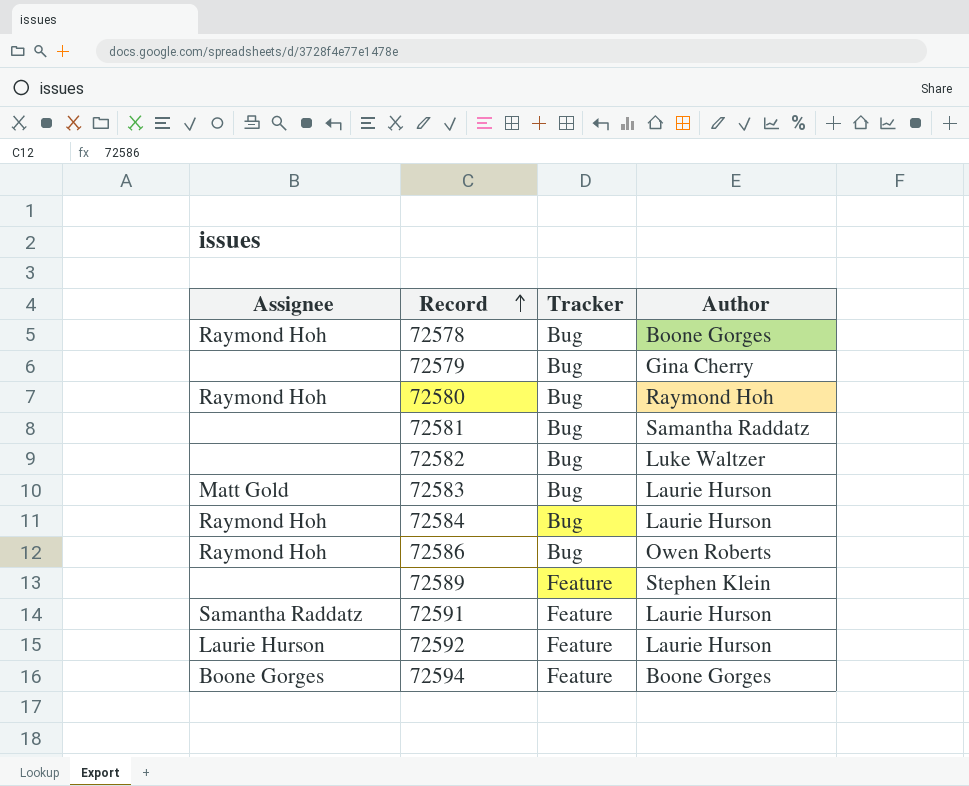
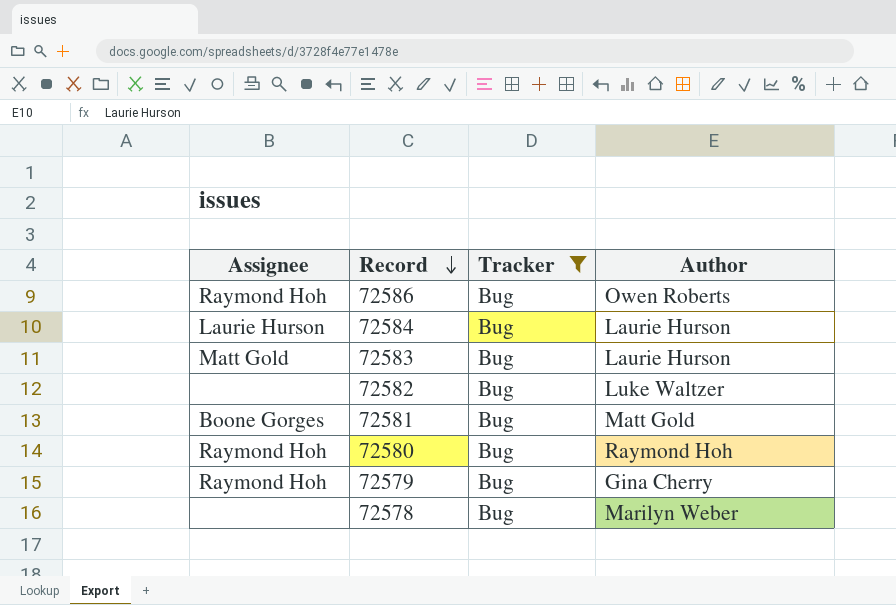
filter: none -> Tracker = Bug
row order: Record ascending -> Record descending
72584 | Assignee: Raymond Hoh -> Laurie Hurson
72581 | Assignee: none -> Boone Gorges
72581 | Author: Samantha Raddatz -> Matt Gold
72579 | Assignee: none -> Raymond Hoh
72578 | Assignee: Raymond Hoh -> none
72578 | Author: Boone Gorges -> Marilyn Weber

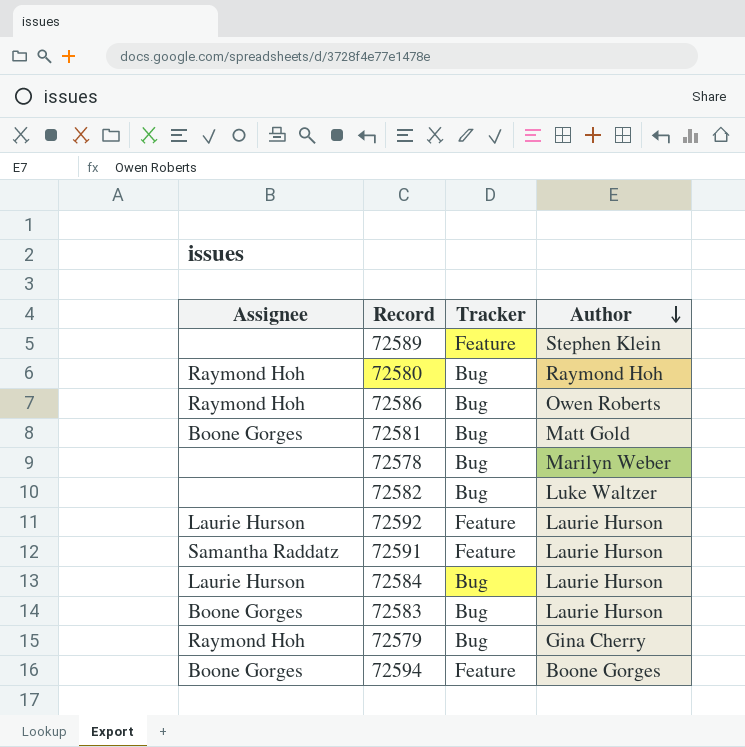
filter: Tracker = Bug -> none
row order: Record descending -> Author descending
72583 | Assignee: Matt Gold -> Boone Gorges

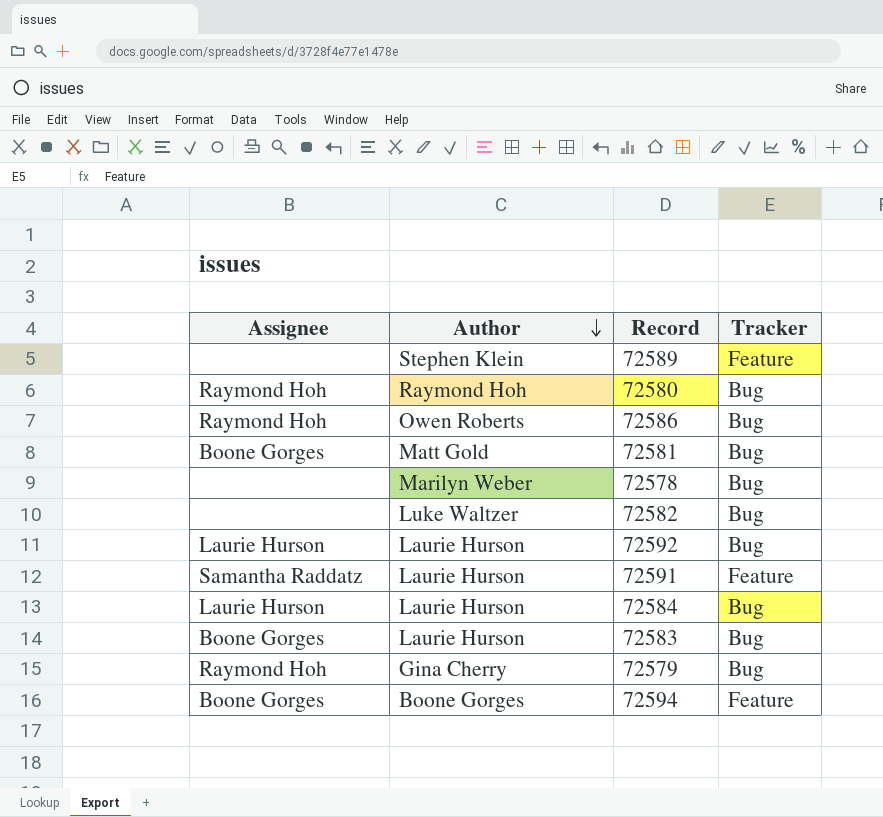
column Author | position: 4 -> 2
72592 | Tracker: Feature -> Bug

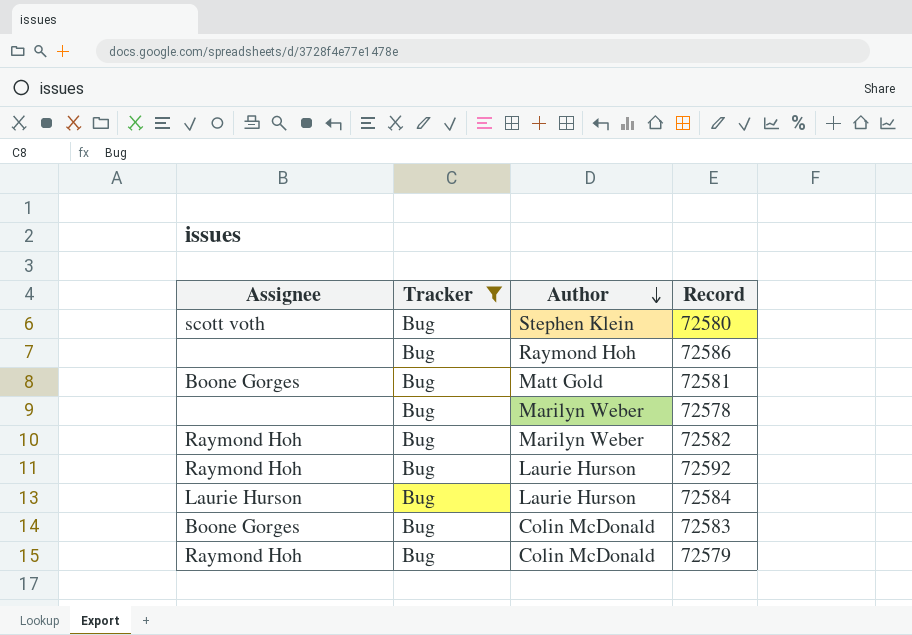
filter: none -> Tracker = Bug
column Tracker | position: 4 -> 2
72580 | Assignee: Raymond Hoh -> scott voth
72580 | Author: Raymond Hoh -> Stephen Klein
72586 | Assignee: Raymond Hoh -> none
72586 | Author: Owen Roberts -> Raymond Hoh
72582 | Assignee: none -> Raymond Hoh
72582 | Author: Luke Waltzer -> Marilyn Weber
72592 | Assignee: Laurie Hurson -> Raymond Hoh
72583 | Author: Laurie Hurson -> Colin McDonald
72579 | Author: Gina Cherry -> Colin McDonald

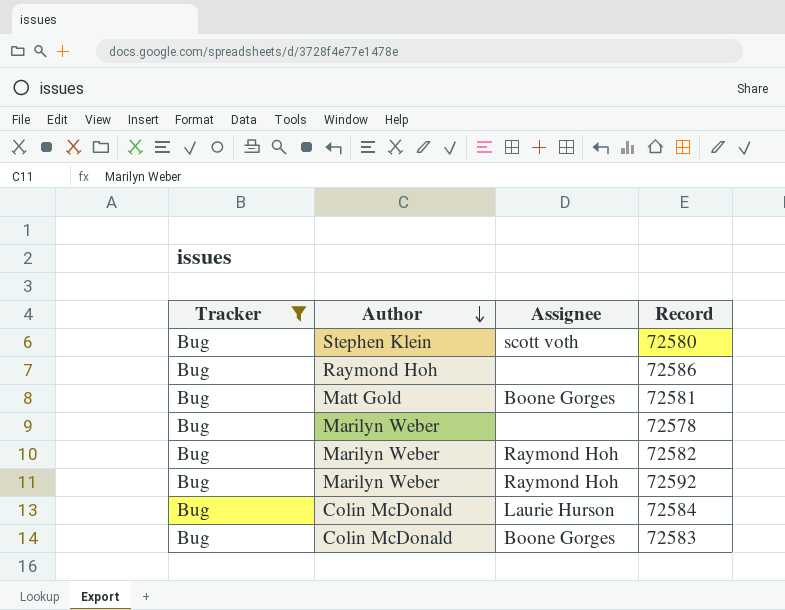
column Assignee | position: 1 -> 3
row 72579: Raymond Hoh | Bug | Colin McDonald -> none
72592 | Author: Laurie Hurson -> Marilyn Weber
72584 | Author: Laurie Hurson -> Colin McDonald

